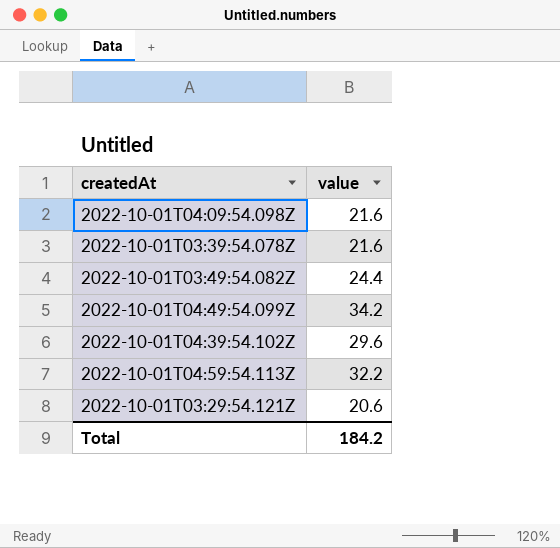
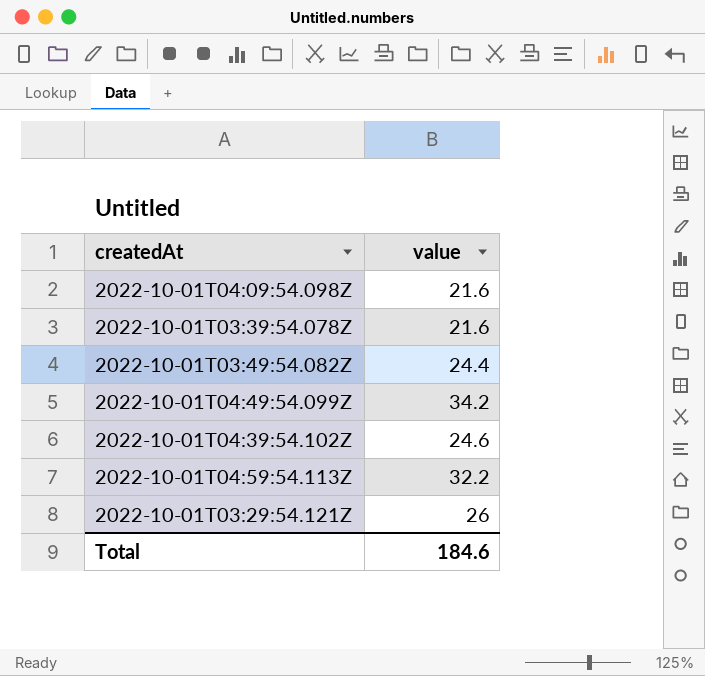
2022-10-01T04:39:54.102Z | value: 29.6 -> 24.6
2022-10-01T03:29:54.121Z | value: 20.6 -> 26
Total | value: 184.2 -> 184.6

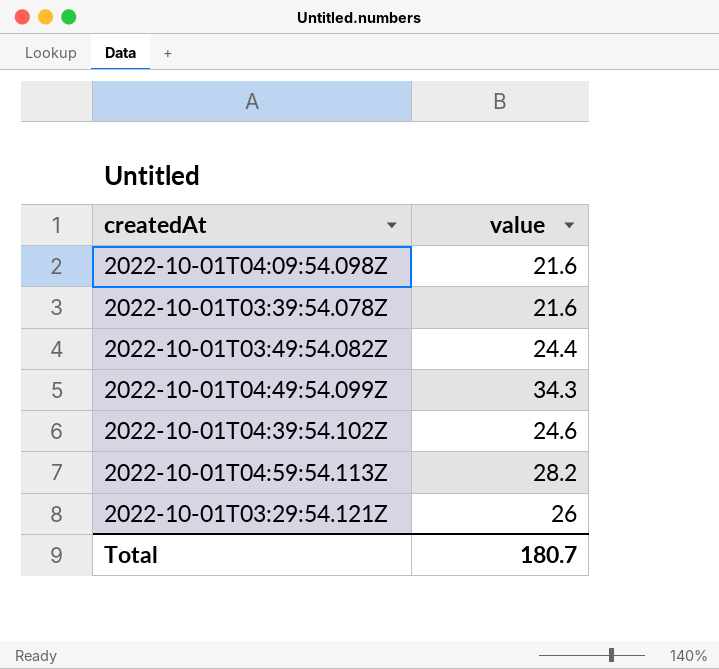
2022-10-01T04:49:54.099Z | value: 34.2 -> 34.3
2022-10-01T04:59:54.113Z | value: 32.2 -> 28.2
Total | value: 184.6 -> 180.7

